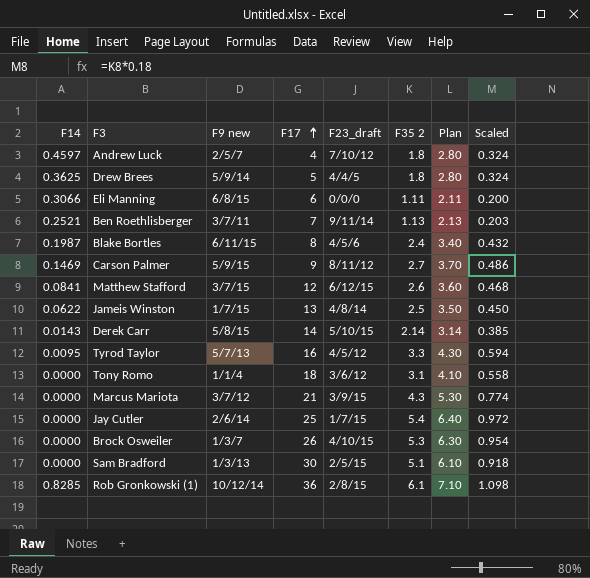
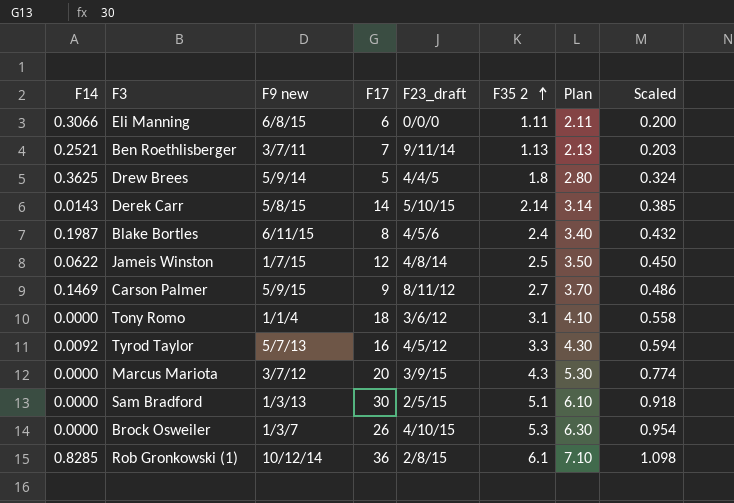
row order: F17 ascending -> F35 2 ascending
row Andrew Luck: 0.4597 | 2/5/7 | 4 | 7/10/12 | 1.8 | 2.80 | 0.324 -> none
row Matthew Stafford: 0.0841 | 3/7/15 | 12 | 6/12/15 | 2.6 | 3.60 | 0.468 -> none
row Jay Cutler: 0.0000 | 2/6/14 | 25 | 1/7/15 | 5.4 | 6.40 | 0.972 -> none
Jameis Winston | F17: 13 -> 12
Tyrod Taylor | F14: 0.0095 -> 0.0092
Marcus Mariota | F17: 21 -> 20

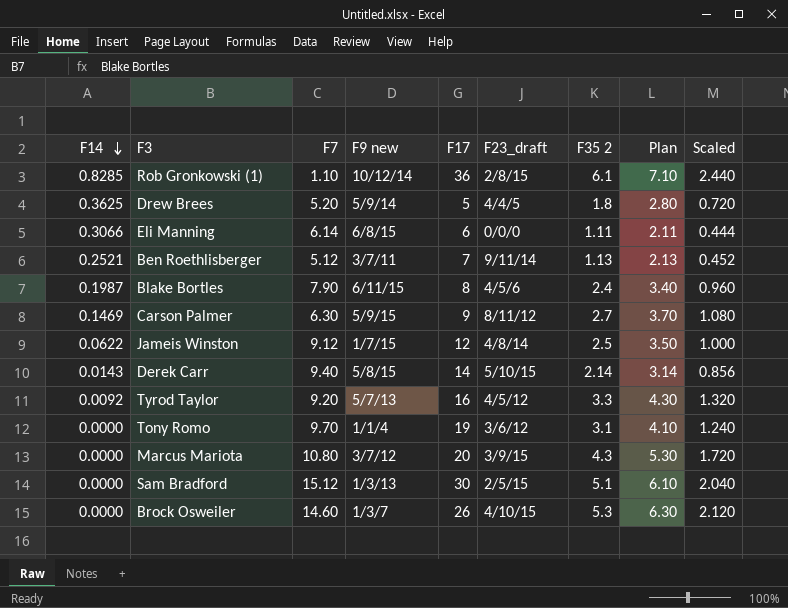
row order: F35 2 ascending -> F14 descending
column F7 | position: none -> 3
column Scaled | formula: [F35 2] * 0.18 -> [F35 2] * 0.4
Tony Romo | F17: 18 -> 19

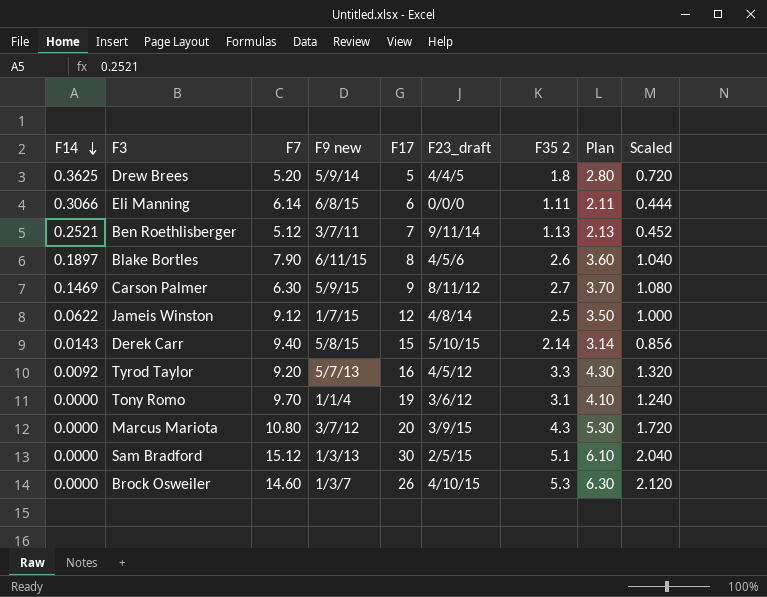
row Rob Gronkowski (1): 0.8285 | 1.10 | 10/12/14 | 36 | 2/8/15 | 6.1 | 7.10 | 2.440 -> none
Blake Bortles | F14: 0.1987 -> 0.1897
Blake Bortles | F35 2: 2.4 -> 2.6
Blake Bortles | Plan: 3.40 -> 3.60
Blake Bortles | Scaled: 0.960 -> 1.040
Derek Carr | F17: 14 -> 15

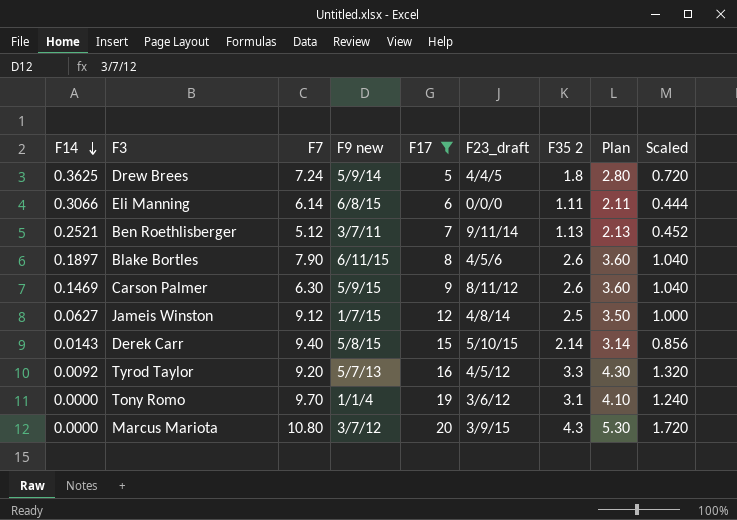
filter: none -> F17 <= 20
Drew Brees | F7: 5.20 -> 7.24
Carson Palmer | F35 2: 2.7 -> 2.6
Carson Palmer | Plan: 3.70 -> 3.60
Carson Palmer | Scaled: 1.080 -> 1.040
Jameis Winston | F14: 0.0622 -> 0.0627

